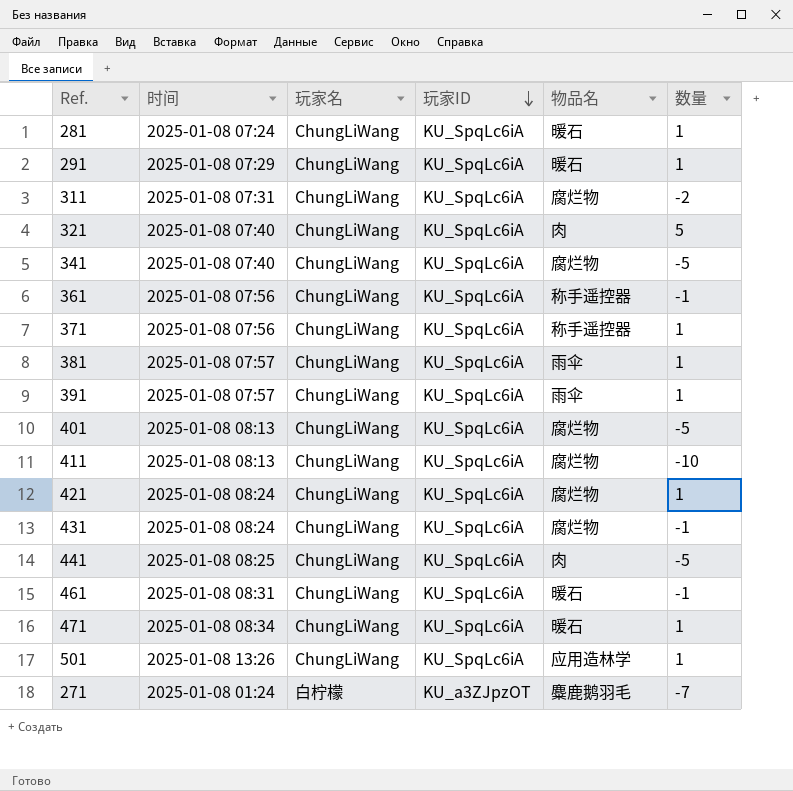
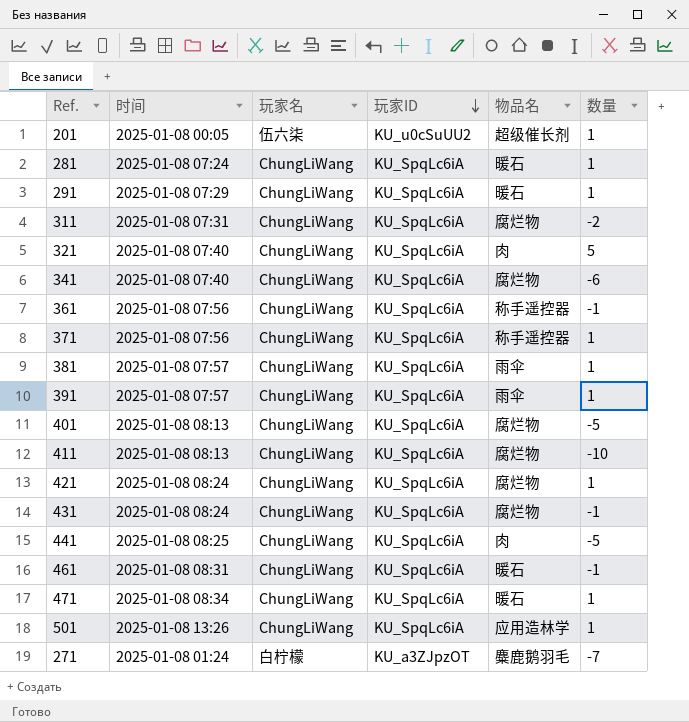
row 201: none -> 2025-01-08 00:05 | 伍六柒 | KU_u0cSuUU2 | 超级催长剂 | 1
341 | 数量: -5 -> -6

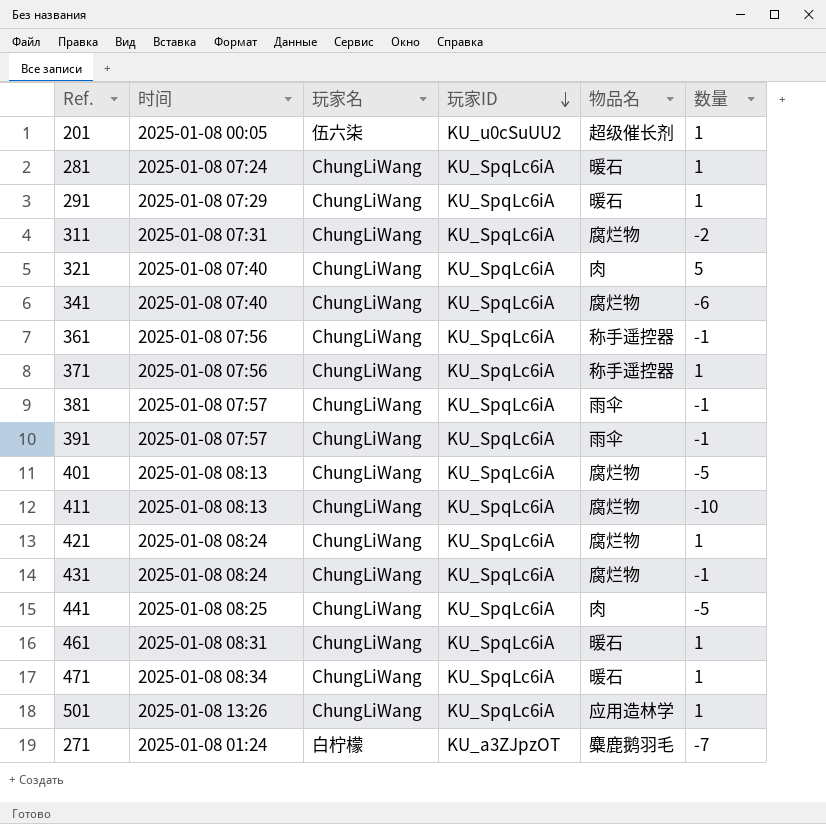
381 | 数量: 1 -> -1
391 | 数量: 1 -> -1
461 | 数量: -1 -> 1

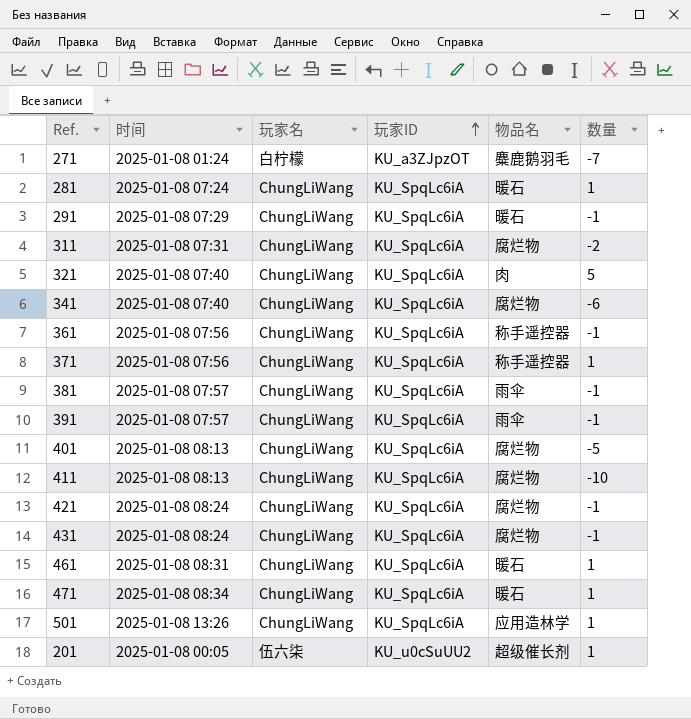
row order: 玩家ID descending -> 玩家ID ascending
row 441: 2025-01-08 08:25 | ChungLiWang | KU_SpqLc6iA | 肉 | -5 -> none
291 | 数量: 1 -> -1
421 | 数量: 1 -> -1

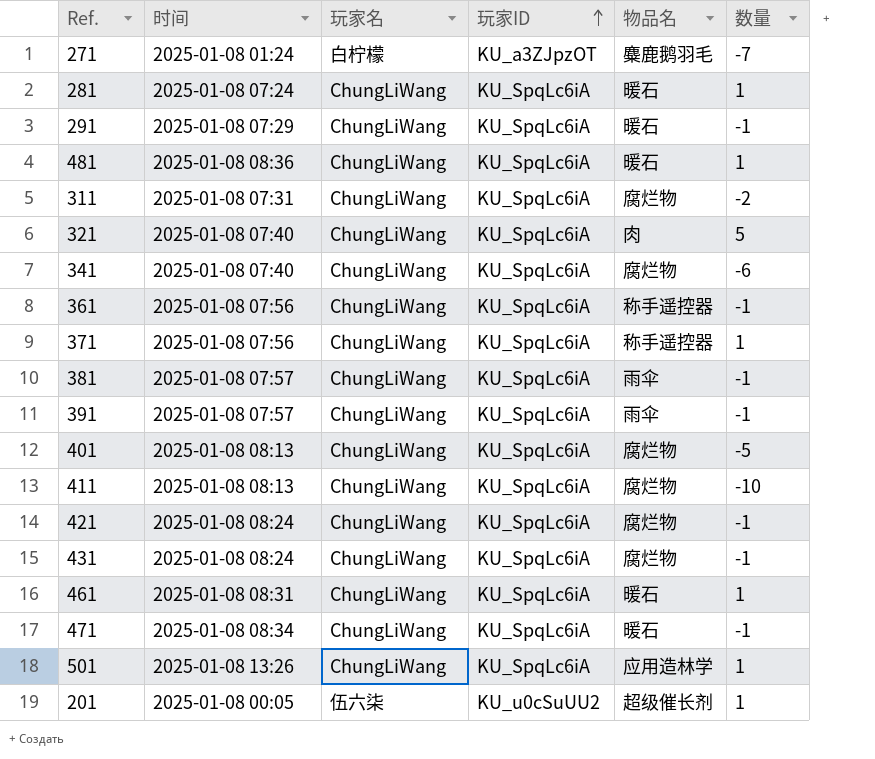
row 481: none -> 2025-01-08 08:36 | ChungLiWang | KU_SpqLc6iA | 暖石 | 1
471 | 数量: 1 -> -1

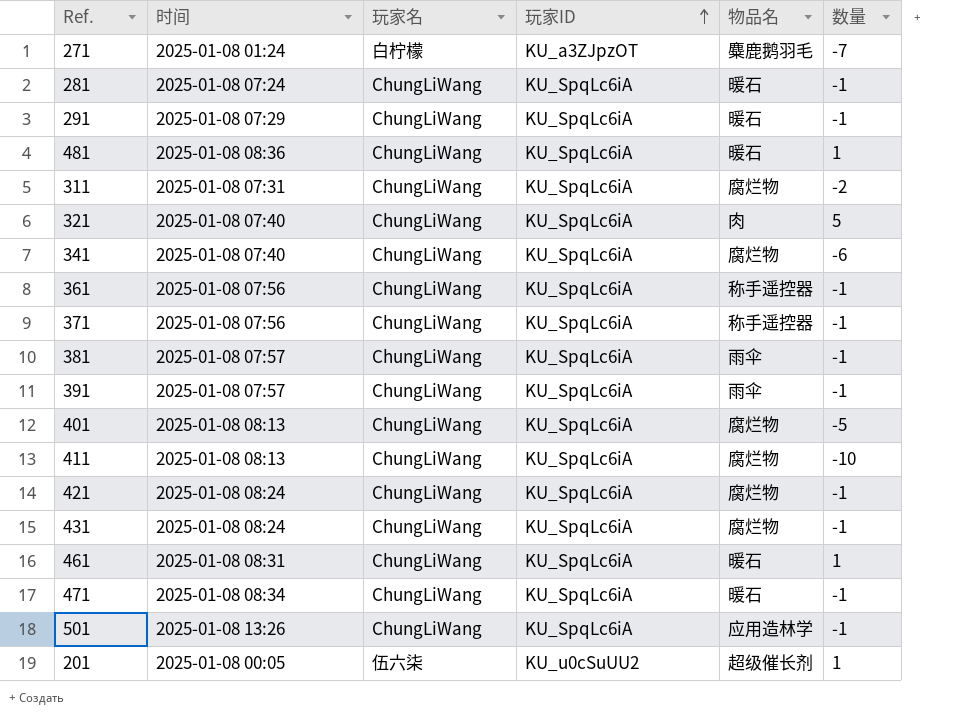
281 | 数量: 1 -> -1
371 | 数量: 1 -> -1
501 | 数量: 1 -> -1

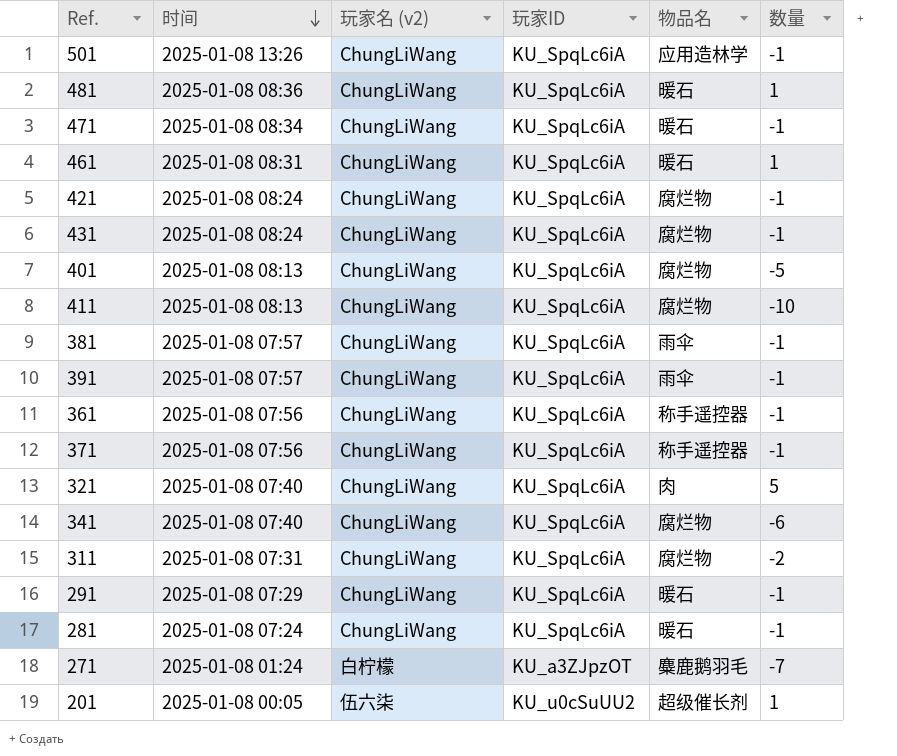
row order: 玩家ID ascending -> 时间 descending
column name: 玩家名 -> 玩家名 (v2)

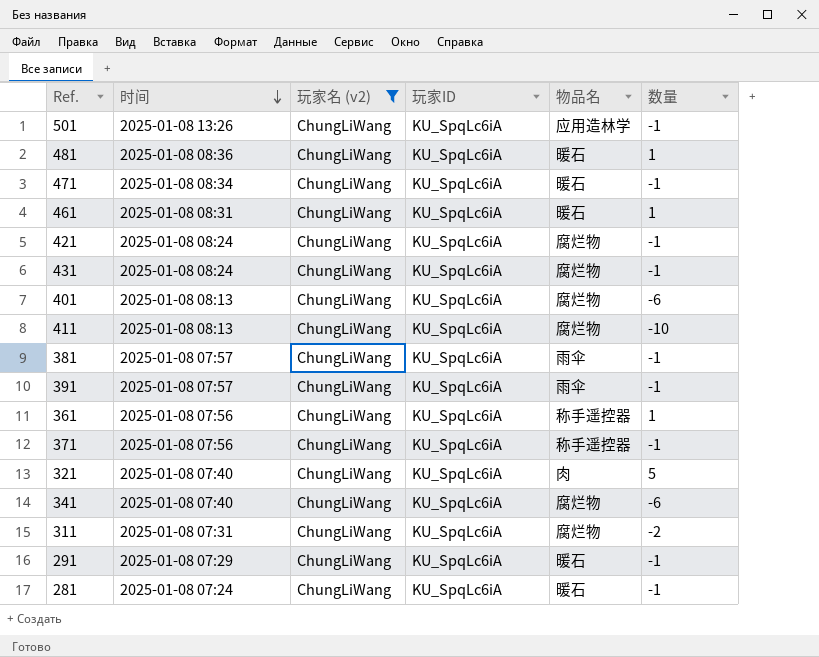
filter: none -> 玩家名 (v2) = ChungLiWang
401 | 数量: -5 -> -6
361 | 数量: -1 -> 1

